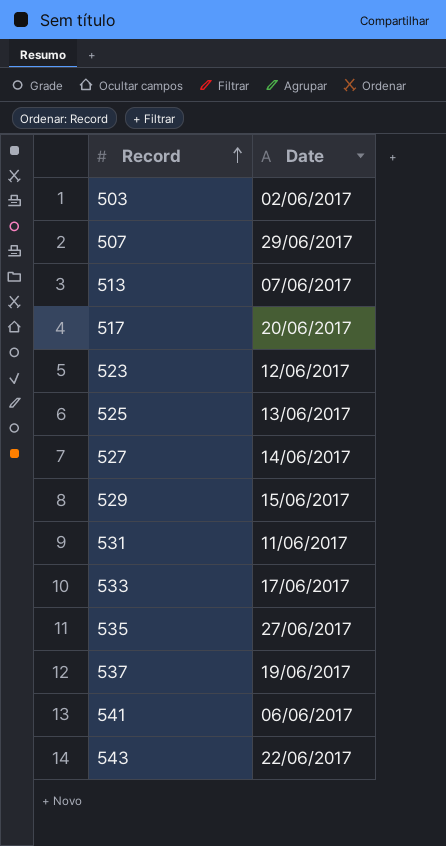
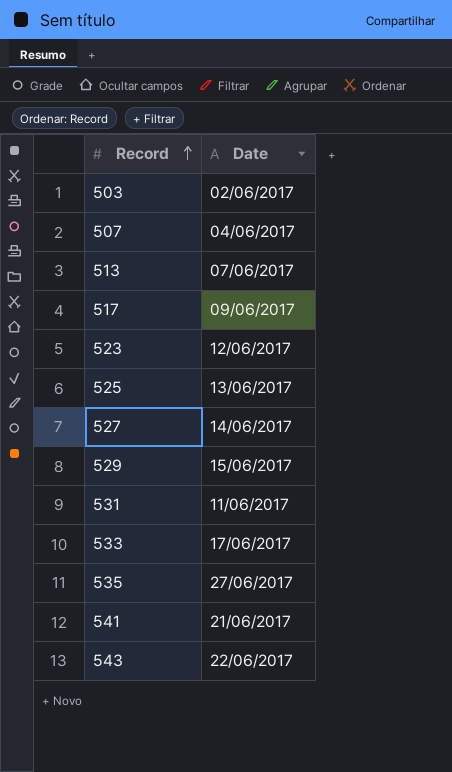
row 537: 19/06/2017 -> none
507 | Date: 29/06/2017 -> 04/06/2017
517 | Date: 20/06/2017 -> 09/06/2017
541 | Date: 06/06/2017 -> 21/06/2017

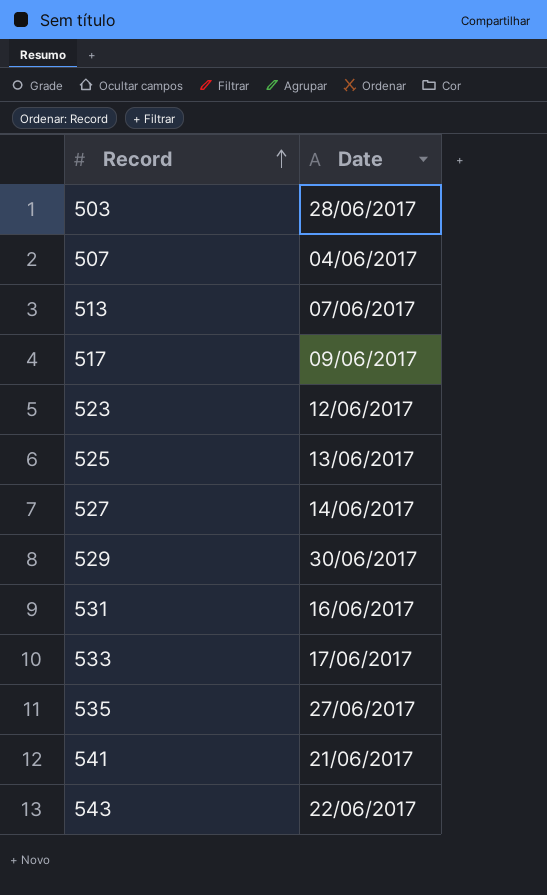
503 | Date: 02/06/2017 -> 28/06/2017
529 | Date: 15/06/2017 -> 30/06/2017
531 | Date: 11/06/2017 -> 16/06/2017

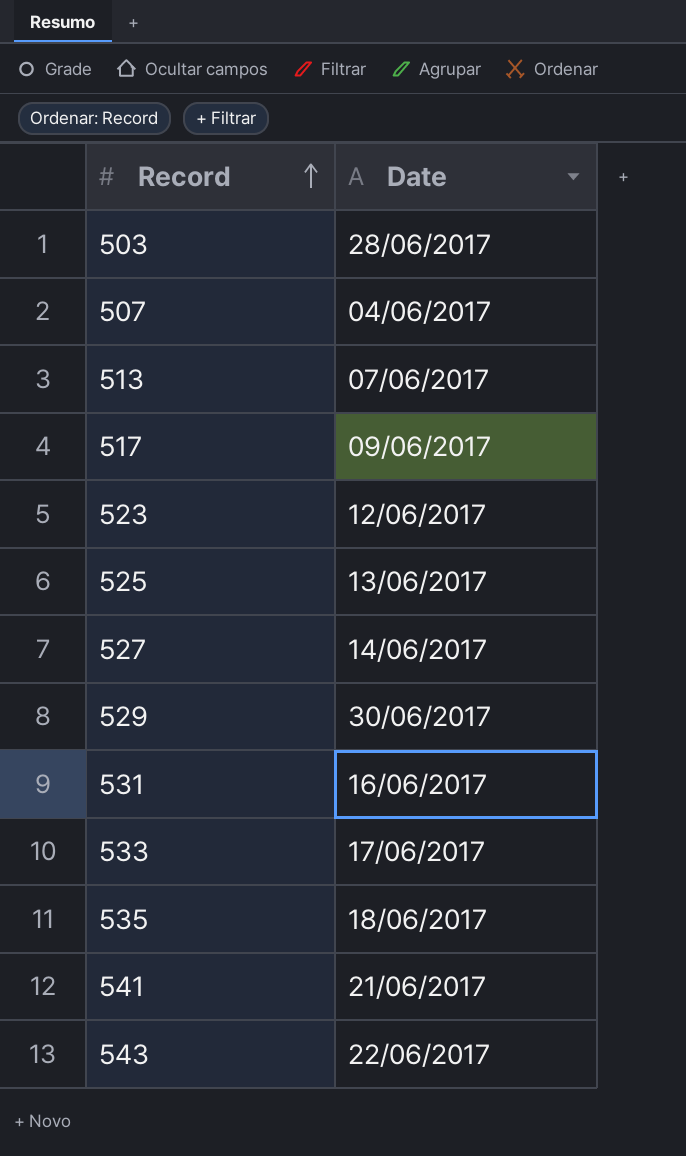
535 | Date: 27/06/2017 -> 18/06/2017

